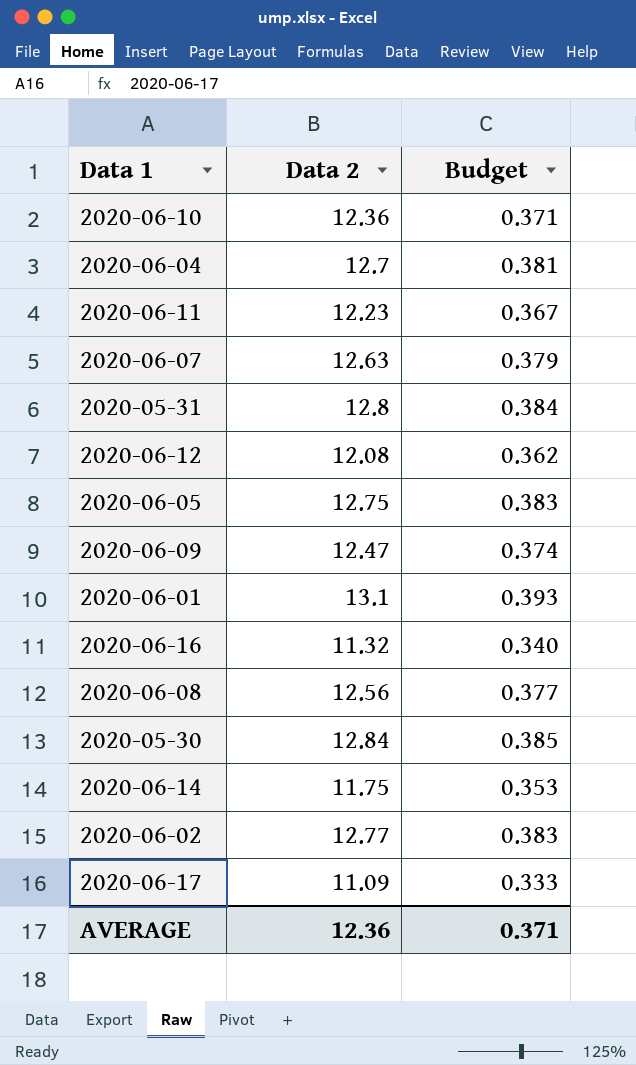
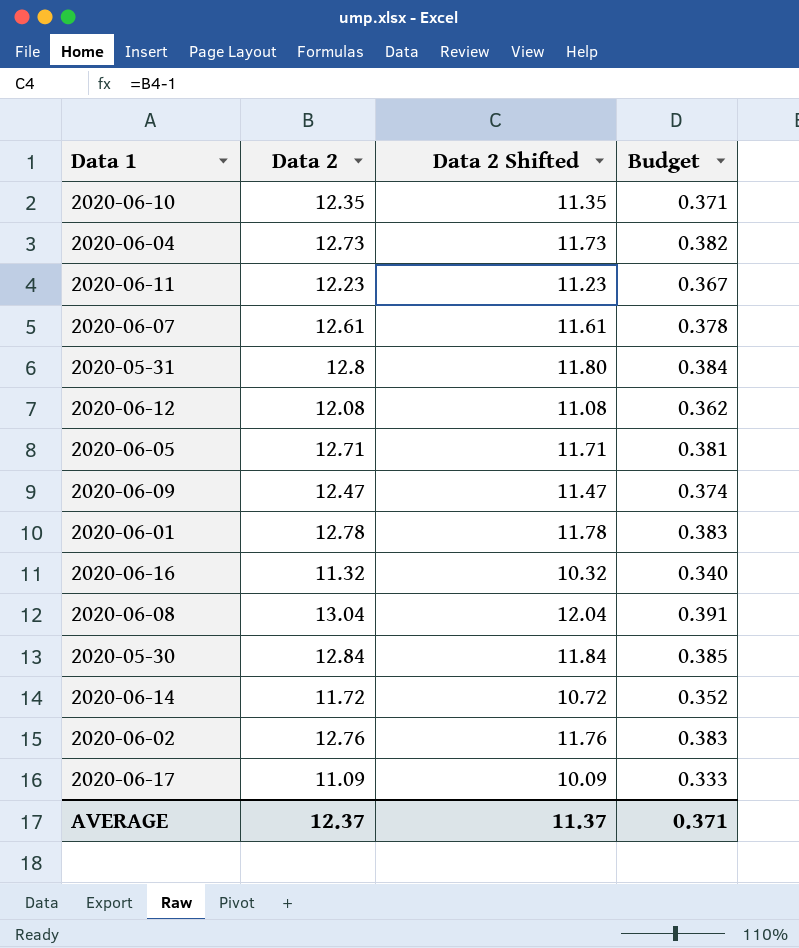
column Data 2 Shifted | formula: none -> [Data 2] - 1
2020-06-10 | Data 2: 12.36 -> 12.35
2020-06-04 | Data 2: 12.7 -> 12.73
2020-06-04 | Budget: 0.381 -> 0.382
2020-06-07 | Data 2: 12.63 -> 12.61
2020-06-07 | Budget: 0.379 -> 0.378
2020-06-05 | Data 2: 12.75 -> 12.71
2020-06-05 | Budget: 0.383 -> 0.381
2020-06-01 | Data 2: 13.1 -> 12.78
2020-06-01 | Budget: 0.393 -> 0.383
2020-06-08 | Data 2: 12.56 -> 13.04
2020-06-08 | Budget: 0.377 -> 0.391
2020-06-14 | Data 2: 11.75 -> 11.72
2020-06-14 | Budget: 0.353 -> 0.352
2020-06-02 | Data 2: 12.77 -> 12.76
AVERAGE | Data 2: 12.36 -> 12.37

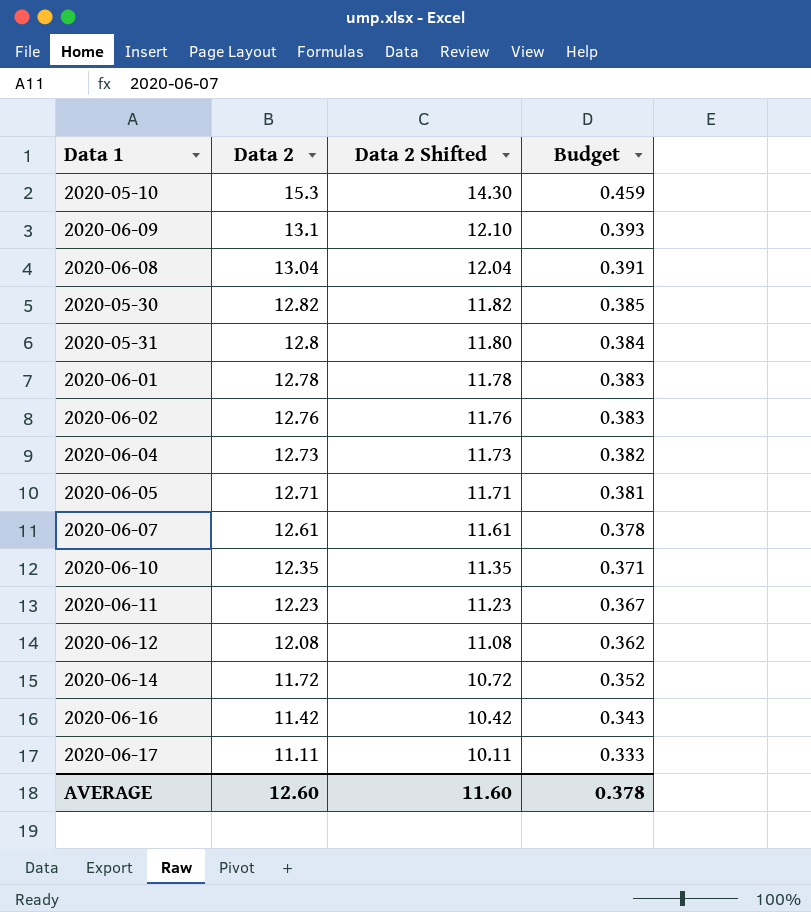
row order: none -> Data 2 descending
row 2020-05-10: none -> 15.3 | 14.30 | 0.459
2020-06-09 | Data 2: 12.47 -> 13.1
2020-06-09 | Data 2 Shifted: 11.47 -> 12.10
2020-06-09 | Budget: 0.374 -> 0.393
2020-05-30 | Data 2: 12.84 -> 12.82
2020-05-30 | Data 2 Shifted: 11.84 -> 11.82
2020-06-16 | Data 2: 11.32 -> 11.42
2020-06-16 | Data 2 Shifted: 10.32 -> 10.42
2020-06-16 | Budget: 0.340 -> 0.343
2020-06-17 | Data 2: 11.09 -> 11.11
2020-06-17 | Data 2 Shifted: 10.09 -> 10.11
AVERAGE | Data 2: 12.37 -> 12.60
AVERAGE | Data 2 Shifted: 11.37 -> 11.60
AVERAGE | Budget: 0.371 -> 0.378

